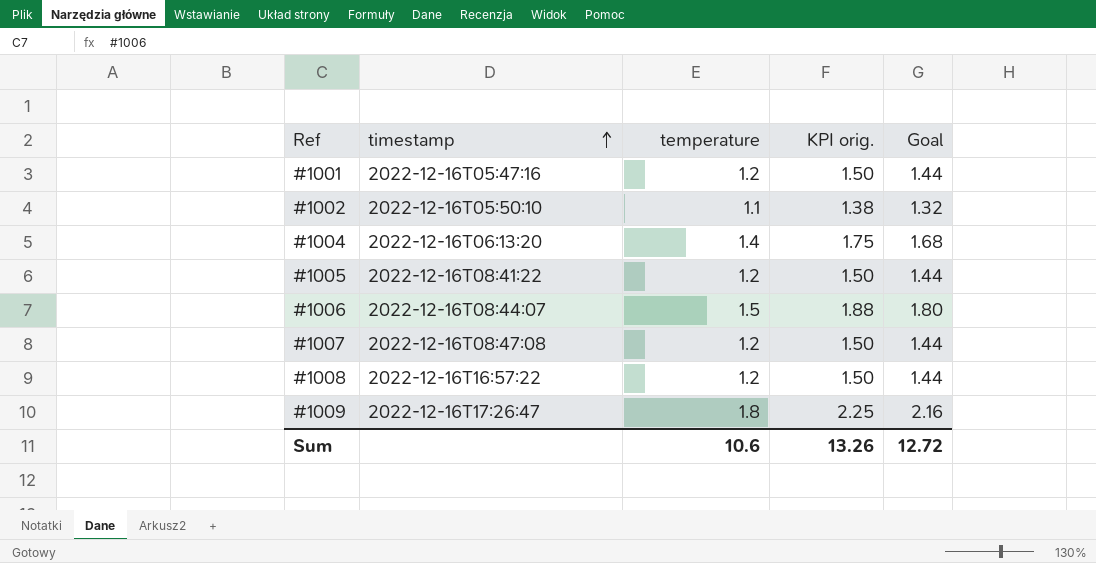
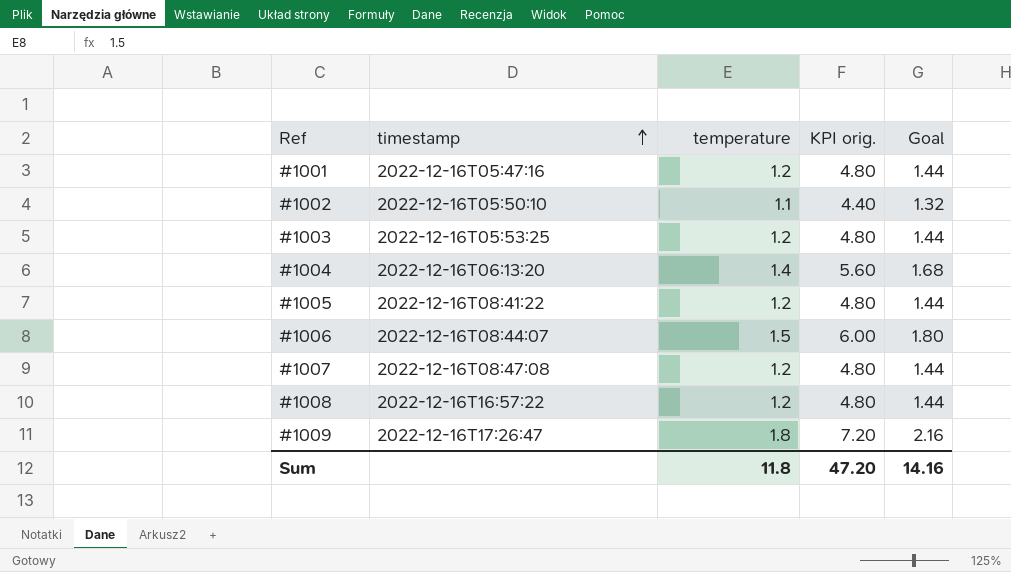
column KPI orig. | formula: [temperature] * 1.25 -> [temperature] * 4
row #1003: none -> 2022-12-16T05:53:25 | 1.2 | 4.80 | 1.44
Sum | temperature: 10.6 -> 11.8
Sum | KPI orig.: 13.26 -> 47.20
Sum | Goal: 12.72 -> 14.16

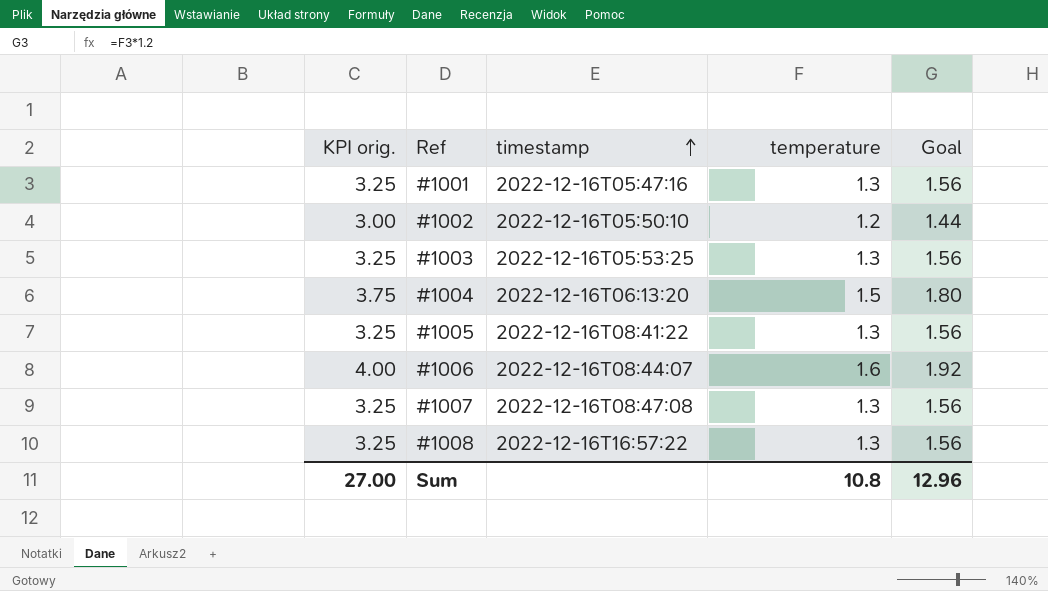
column KPI orig. | formula: [temperature] * 4 -> [temperature] * 2.5
column KPI orig. | position: 4 -> 1
row #1009: 2022-12-16T17:26:47 | 1.8 | 7.20 | 2.16 -> none
#1001 | temperature: 1.2 -> 1.3
#1001 | Goal: 1.44 -> 1.56
#1002 | temperature: 1.1 -> 1.2
#1002 | Goal: 1.32 -> 1.44
#1003 | temperature: 1.2 -> 1.3
#1003 | Goal: 1.44 -> 1.56
#1004 | temperature: 1.4 -> 1.5
#1004 | Goal: 1.68 -> 1.80
#1005 | temperature: 1.2 -> 1.3
#1005 | Goal: 1.44 -> 1.56
#1006 | temperature: 1.5 -> 1.6
#1006 | Goal: 1.80 -> 1.92
#1007 | temperature: 1.2 -> 1.3
#1007 | Goal: 1.44 -> 1.56
#1008 | temperature: 1.2 -> 1.3
#1008 | Goal: 1.44 -> 1.56
Sum | KPI orig.: 47.20 -> 27.00
Sum | temperature: 11.8 -> 10.8
Sum | Goal: 14.16 -> 12.96

